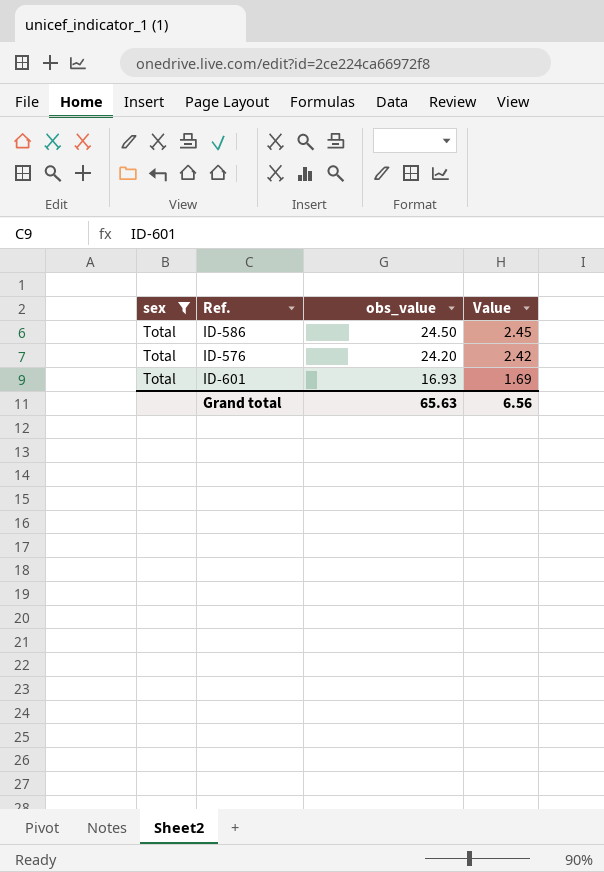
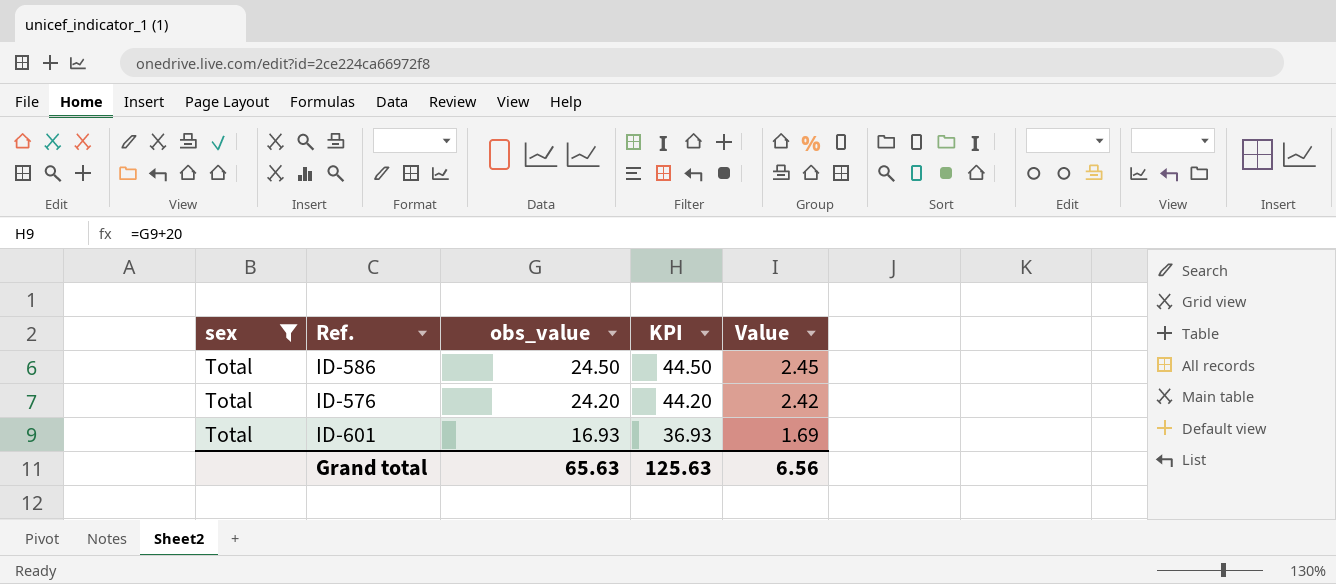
column KPI | formula: none -> [obs_value] + 20

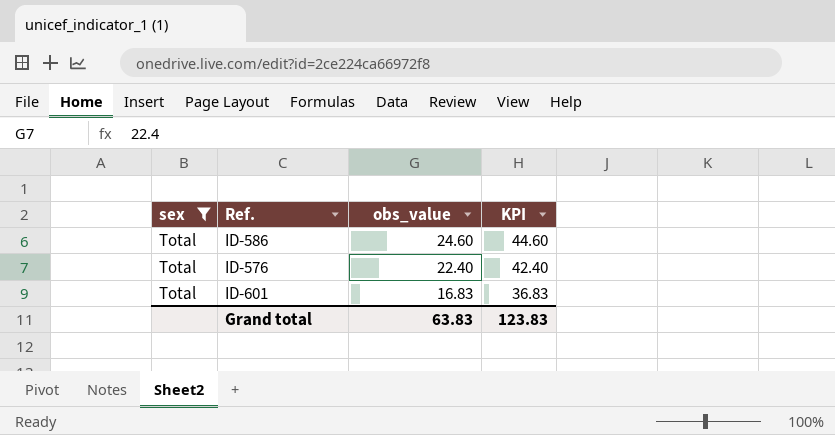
column Value | formula: [obs_value] * 0.1 -> none
ID-586 | obs_value: 24.50 -> 24.60
ID-586 | KPI: 44.50 -> 44.60
ID-576 | obs_value: 24.20 -> 22.40
ID-576 | KPI: 44.20 -> 42.40
ID-601 | obs_value: 16.93 -> 16.83
ID-601 | KPI: 36.93 -> 36.83
Grand total | obs_value: 65.63 -> 63.83
Grand total | KPI: 125.63 -> 123.83

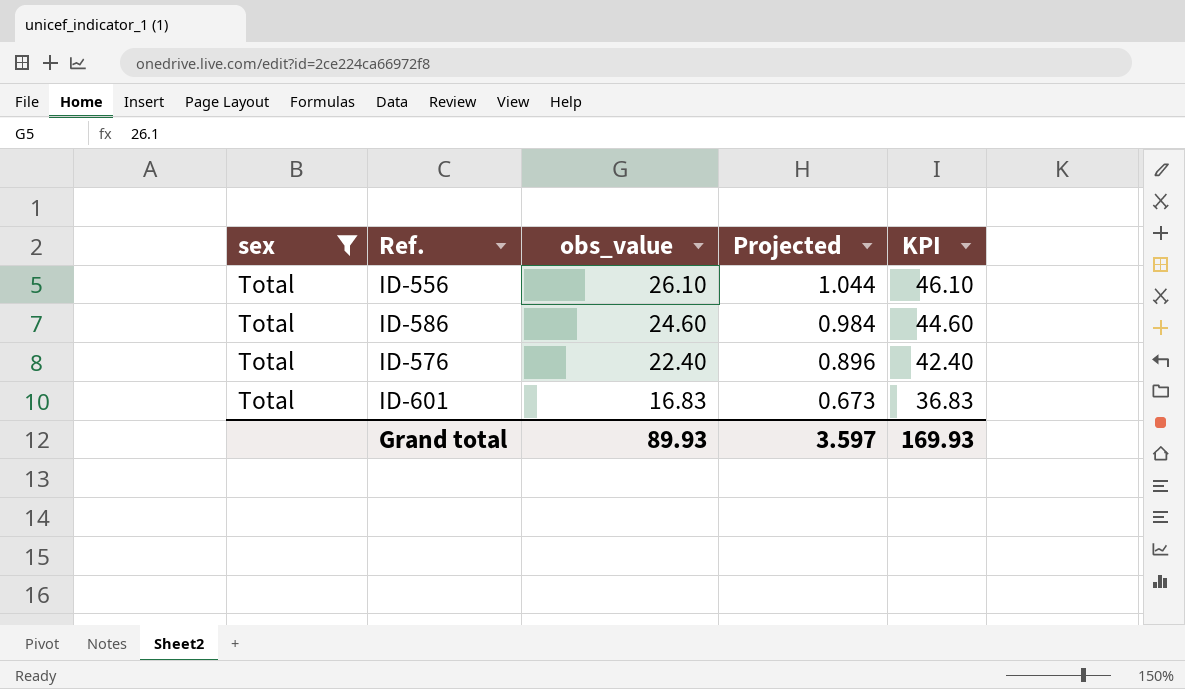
column Projected | formula: none -> [obs_value] * 0.04
row ID-556: none -> Total | 26.10 | 1.044 | 46.10
Grand total | obs_value: 63.83 -> 89.93
Grand total | KPI: 123.83 -> 169.93

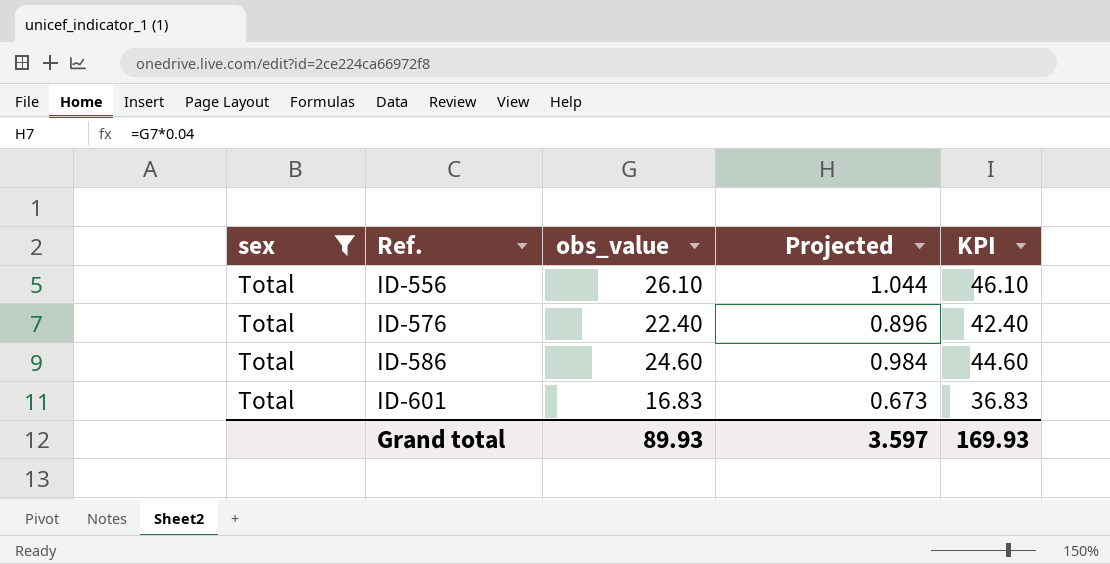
row order: obs_value descending -> Ref. ascending

